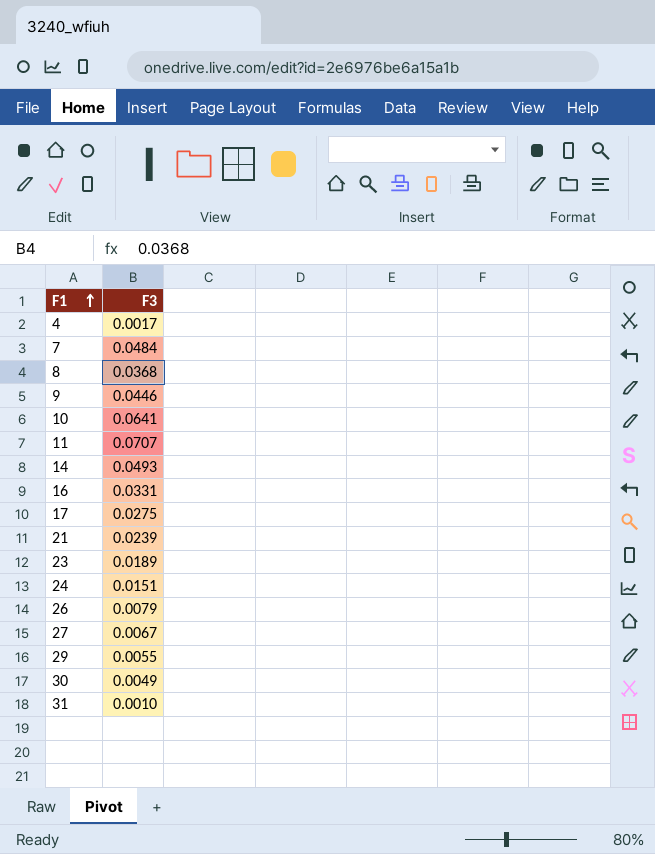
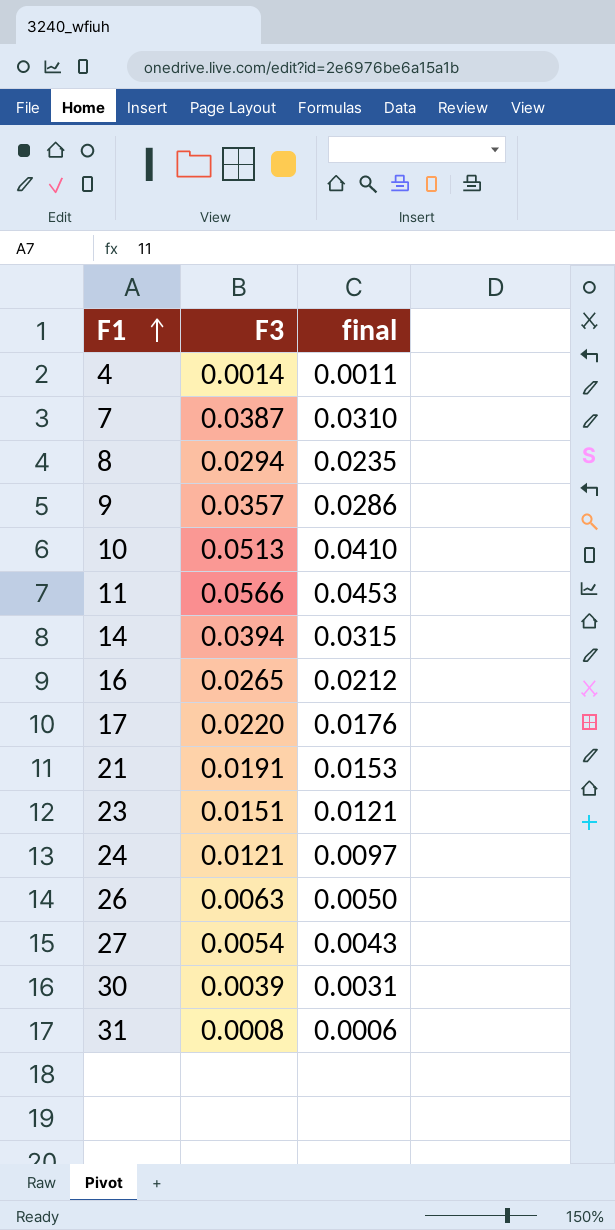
column final | formula: none -> [F3] * 0.8
row 29: 0.0055 -> none
4 | F3: 0.0017 -> 0.0014
7 | F3: 0.0484 -> 0.0387
8 | F3: 0.0368 -> 0.0294
9 | F3: 0.0446 -> 0.0357
10 | F3: 0.0641 -> 0.0513
11 | F3: 0.0707 -> 0.0566
14 | F3: 0.0493 -> 0.0394
16 | F3: 0.0331 -> 0.0265
17 | F3: 0.0275 -> 0.0220
21 | F3: 0.0239 -> 0.0191
23 | F3: 0.0189 -> 0.0151
24 | F3: 0.0151 -> 0.0121
26 | F3: 0.0079 -> 0.0063
27 | F3: 0.0067 -> 0.0054
30 | F3: 0.0049 -> 0.0039
31 | F3: 0.0010 -> 0.0008

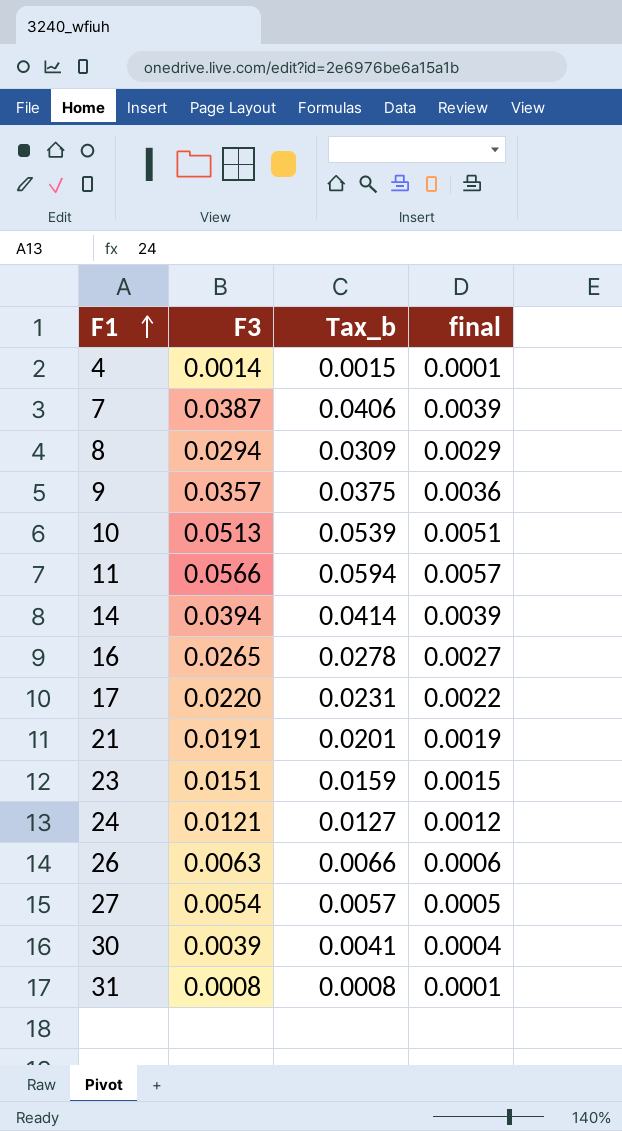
column Tax_b | formula: none -> [F3] * 1.05
column final | formula: [F3] * 0.8 -> [F3] * 0.1

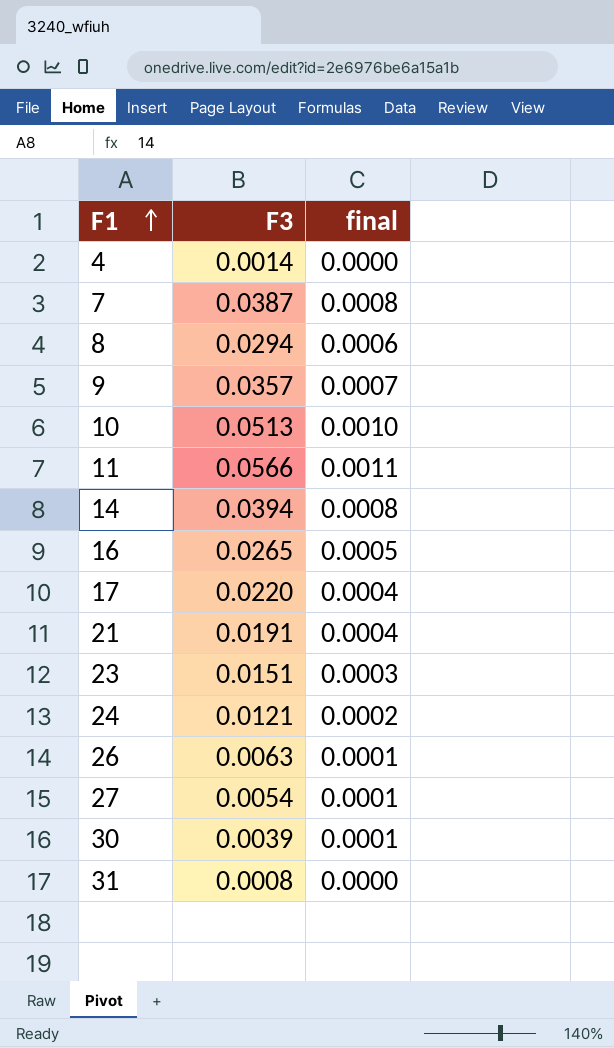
column Tax_b | formula: [F3] * 1.05 -> none
column final | formula: [F3] * 0.1 -> [F3] * 0.02

